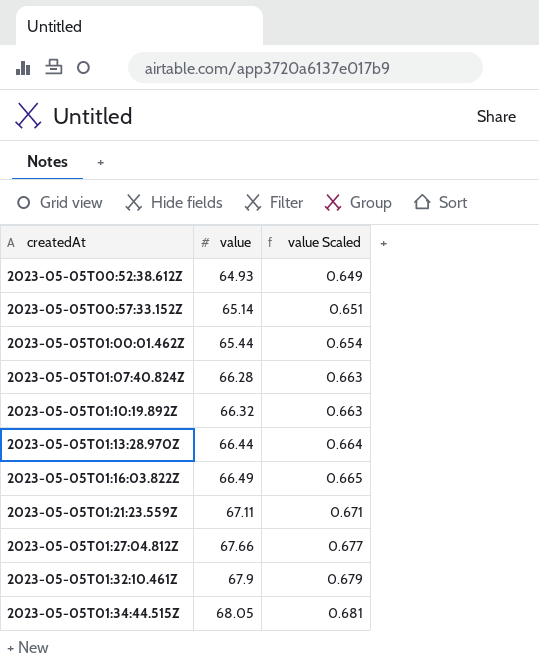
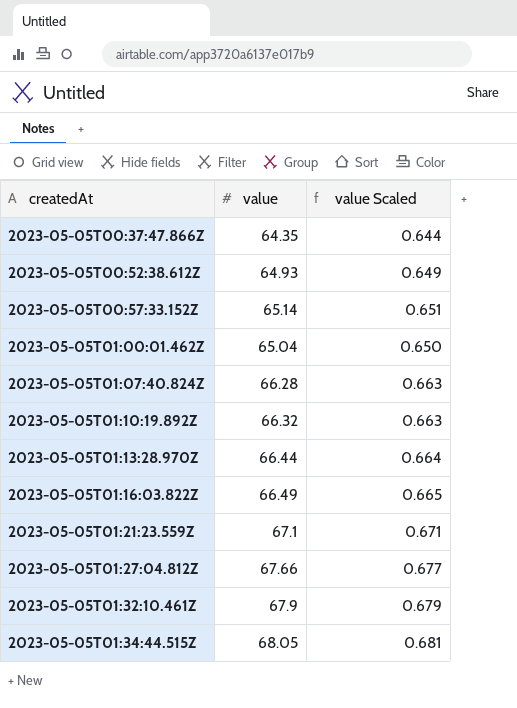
row 2023-05-05T00:37:47.866Z: none -> 64.35 | 0.644
2023-05-05T01:00:01.462Z | value: 65.44 -> 65.04
2023-05-05T01:00:01.462Z | value Scaled: 0.654 -> 0.650
2023-05-05T01:21:23.559Z | value: 67.11 -> 67.1

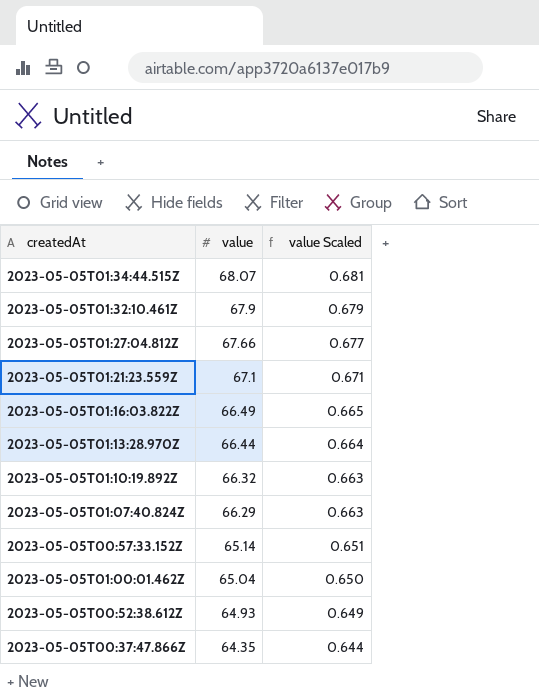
row order: createdAt ascending -> value descending
2023-05-05T01:34:44.515Z | value: 68.05 -> 68.07
2023-05-05T01:07:40.824Z | value: 66.28 -> 66.29

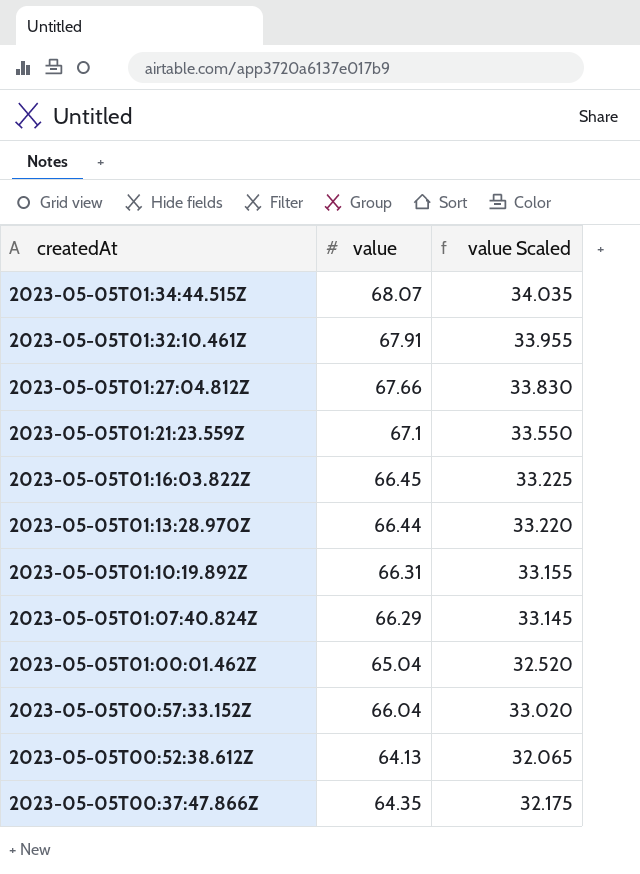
row order: value descending -> createdAt descending
column value Scaled | formula: [value] * 0.01 -> [value] * 0.5
2023-05-05T01:32:10.461Z | value: 67.9 -> 67.91
2023-05-05T01:16:03.822Z | value: 66.49 -> 66.45
2023-05-05T01:10:19.892Z | value: 66.32 -> 66.31
2023-05-05T00:57:33.152Z | value: 65.14 -> 66.04
2023-05-05T00:52:38.612Z | value: 64.93 -> 64.13

